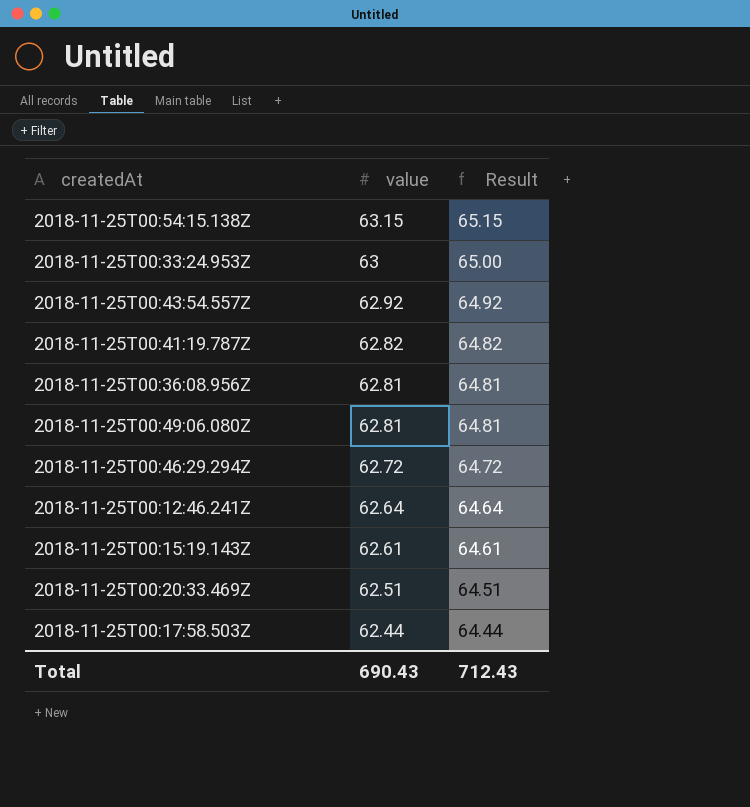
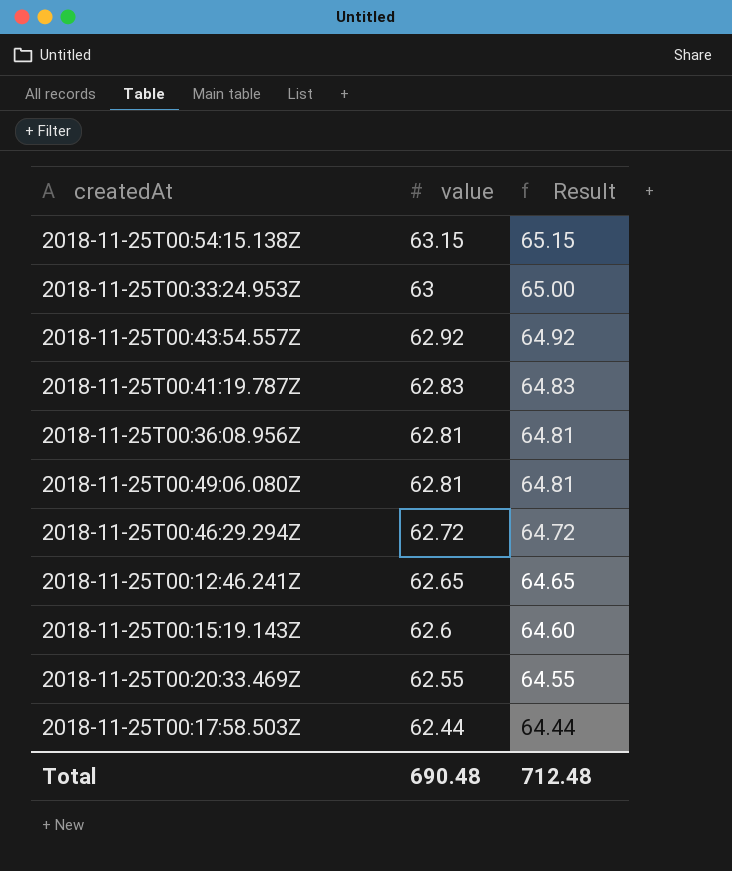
2018-11-25T00:41:19.787Z | value: 62.82 -> 62.83
2018-11-25T00:41:19.787Z | Result: 64.82 -> 64.83
2018-11-25T00:12:46.241Z | value: 62.64 -> 62.65
2018-11-25T00:12:46.241Z | Result: 64.64 -> 64.65
2018-11-25T00:15:19.143Z | value: 62.61 -> 62.6
2018-11-25T00:15:19.143Z | Result: 64.61 -> 64.60
2018-11-25T00:20:33.469Z | value: 62.51 -> 62.55
2018-11-25T00:20:33.469Z | Result: 64.51 -> 64.55
Total | value: 690.43 -> 690.48
Total | Result: 712.43 -> 712.48

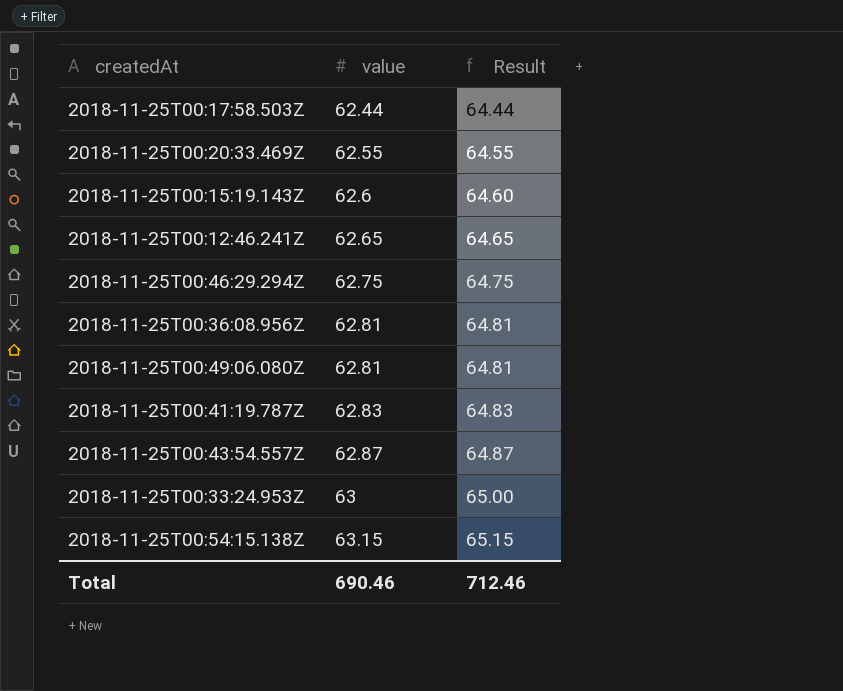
row order: value descending -> value ascending
2018-11-25T00:46:29.294Z | value: 62.72 -> 62.75
2018-11-25T00:46:29.294Z | Result: 64.72 -> 64.75
2018-11-25T00:43:54.557Z | value: 62.92 -> 62.87
2018-11-25T00:43:54.557Z | Result: 64.92 -> 64.87
Total | value: 690.48 -> 690.46
Total | Result: 712.48 -> 712.46

